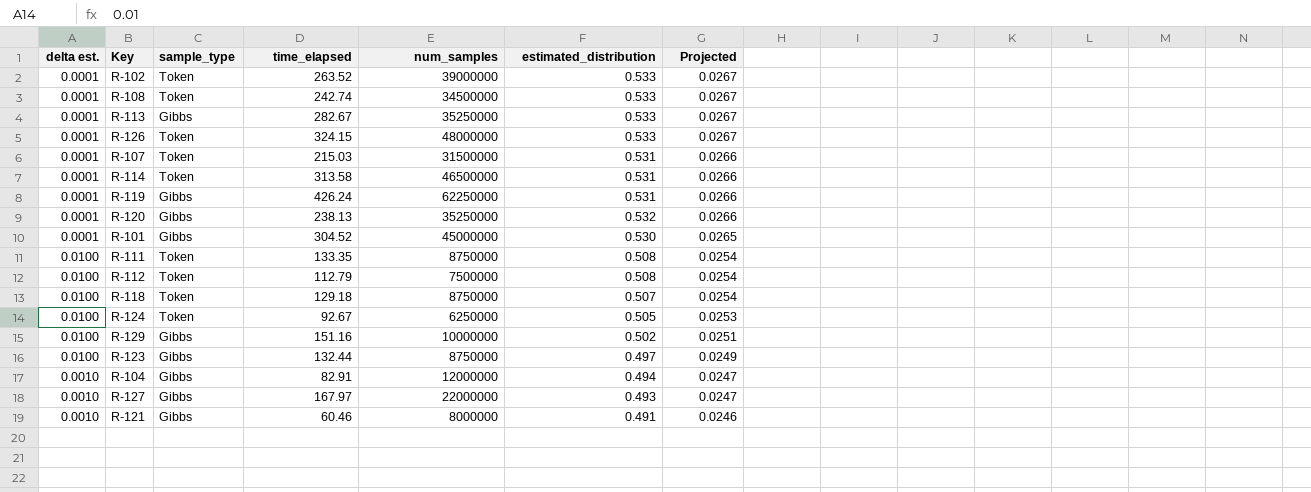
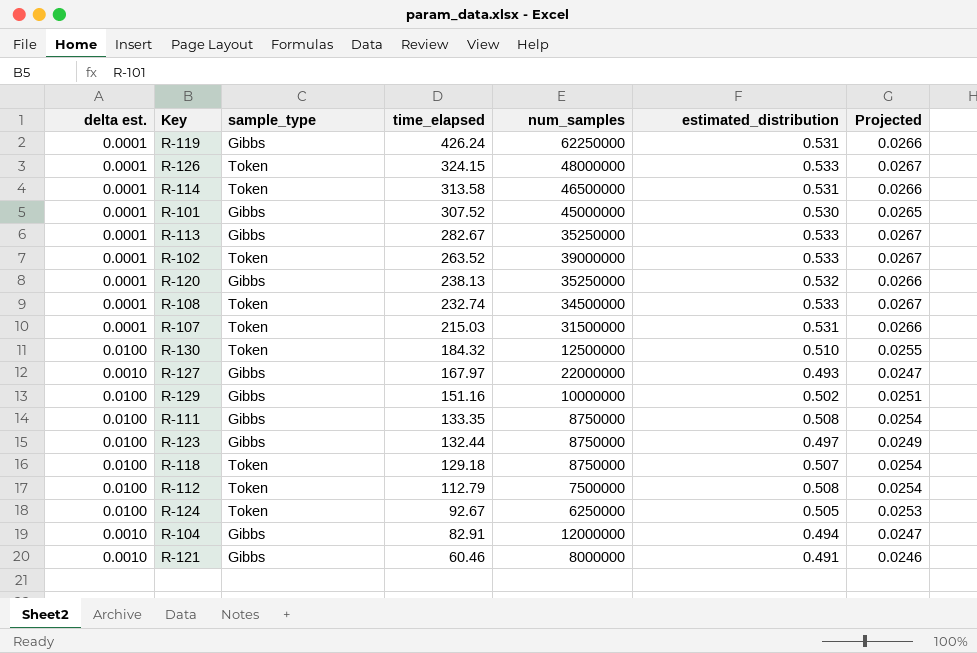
row order: Projected descending -> time_elapsed descending
R-101 | time_elapsed: 304.52 -> 307.52
R-108 | time_elapsed: 242.74 -> 232.74
row R-130: none -> 0.0100 | Token | 184.32 | 12500000 | 0.510 | 0.0255
R-111 | sample_type: Token -> Gibbs

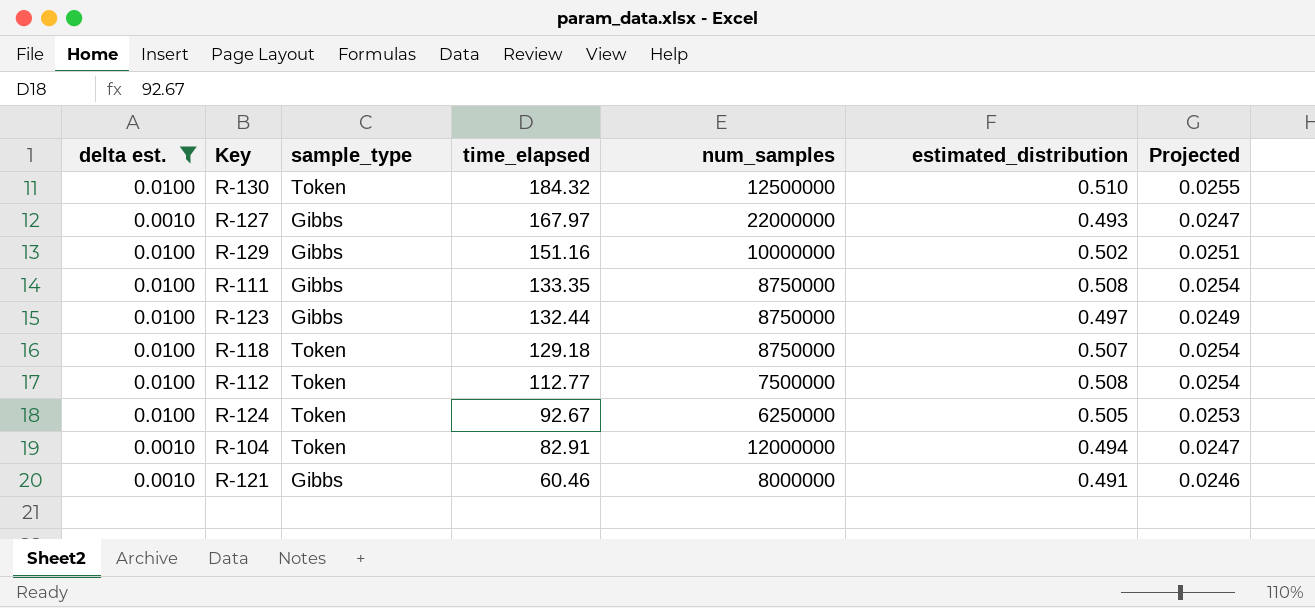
filter: none -> delta est. != 0.0001
R-112 | time_elapsed: 112.79 -> 112.77
R-104 | sample_type: Gibbs -> Token

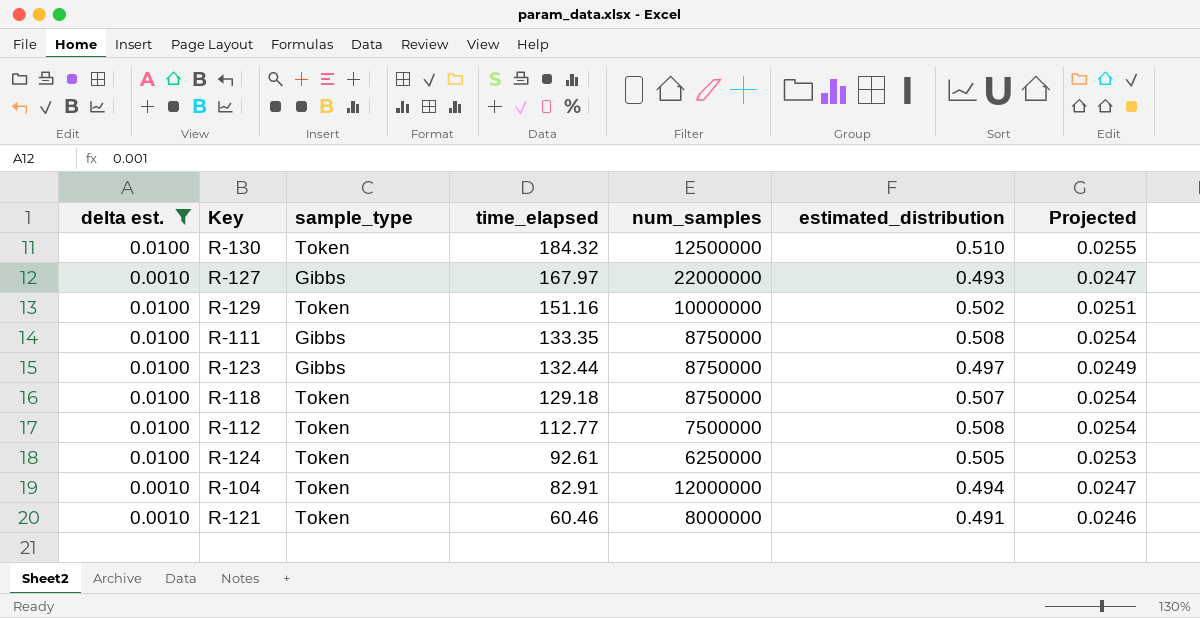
R-129 | sample_type: Gibbs -> Token
R-124 | time_elapsed: 92.67 -> 92.61
R-121 | sample_type: Gibbs -> Token

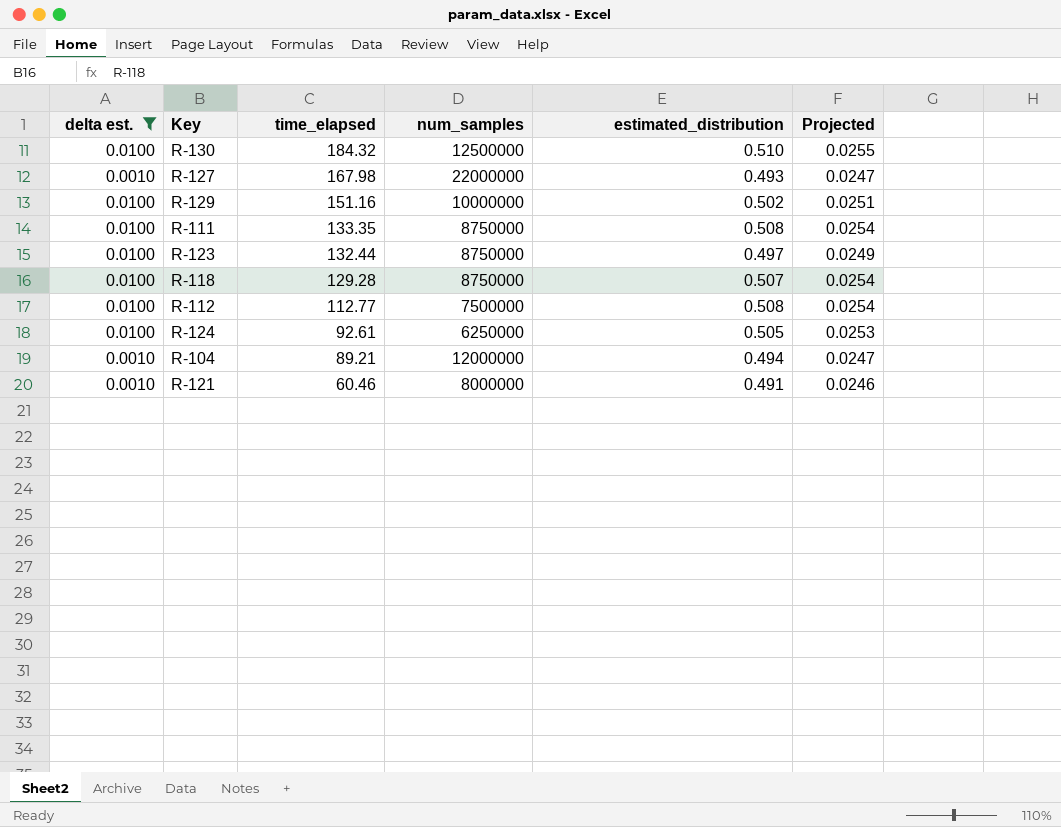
column sample_type | position: 3 -> none
R-127 | time_elapsed: 167.97 -> 167.98
R-118 | time_elapsed: 129.18 -> 129.28
R-104 | time_elapsed: 82.91 -> 89.21

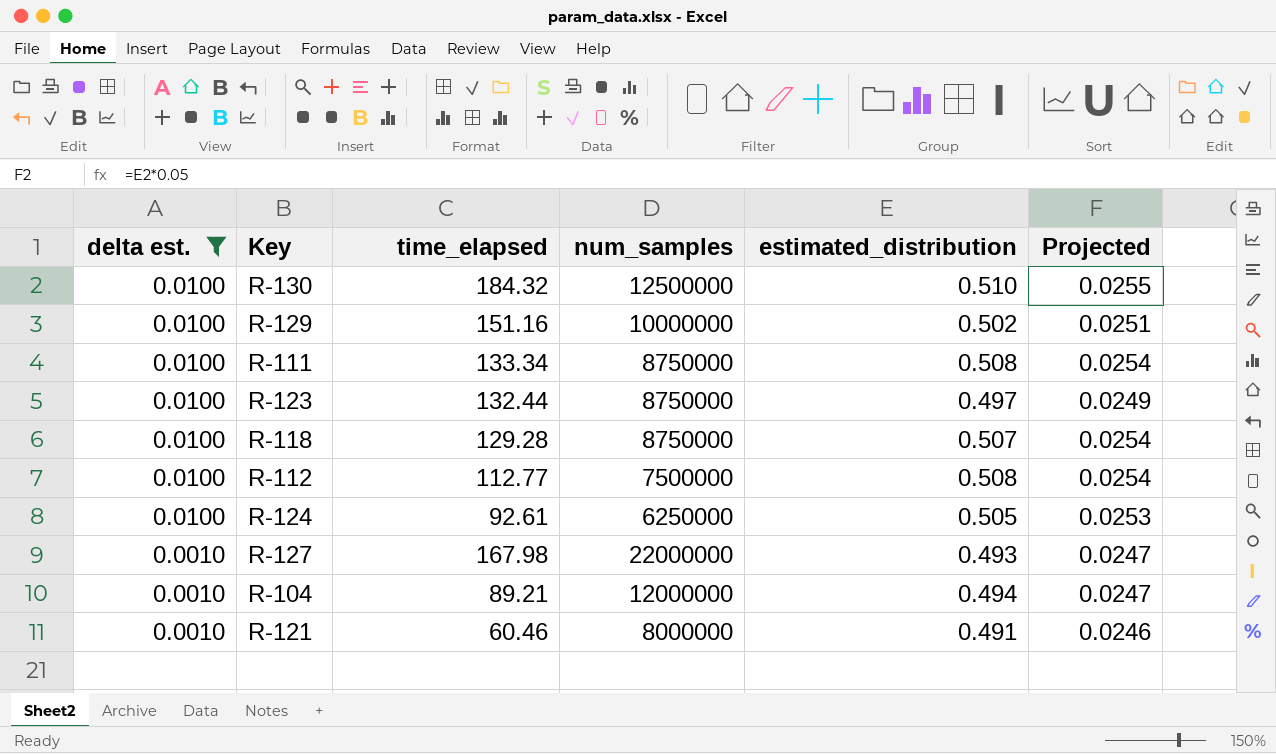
row order: time_elapsed descending -> delta est. descending
R-111 | time_elapsed: 133.35 -> 133.34

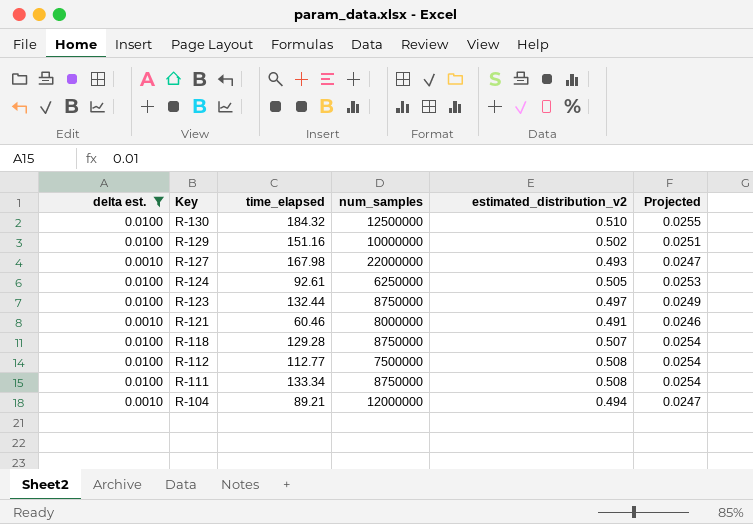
row order: delta est. descending -> Key descending
column name: estimated_distribution -> estimated_distribution_v2

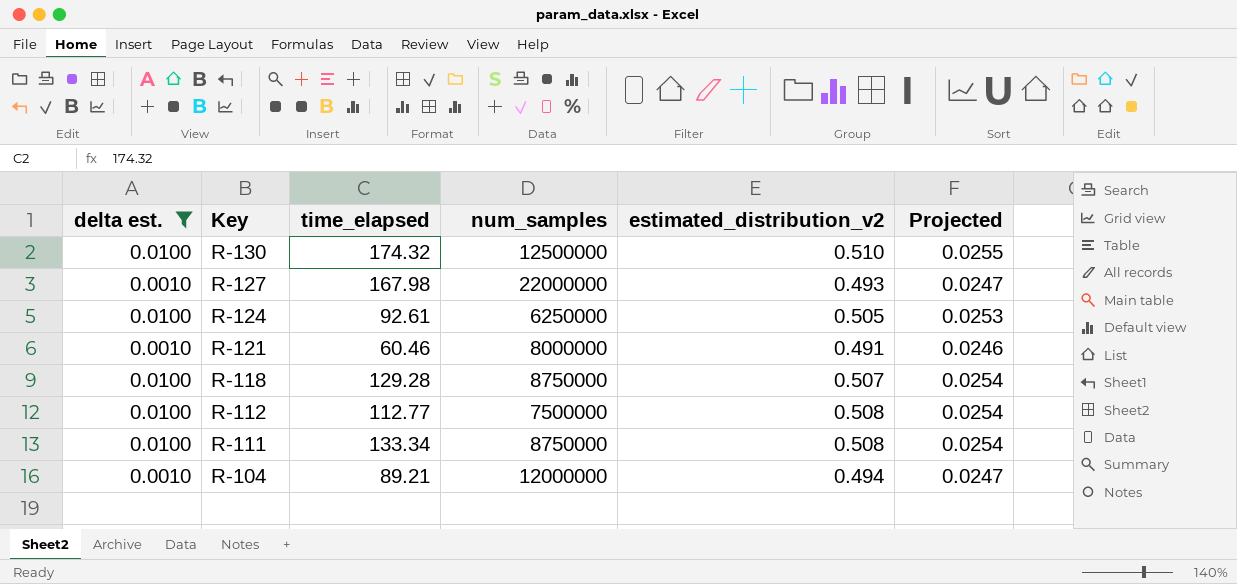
row R-129: 0.0100 | 151.16 | 10000000 | 0.502 | 0.0251 -> none
row R-123: 0.0100 | 132.44 | 8750000 | 0.497 | 0.0249 -> none
R-130 | time_elapsed: 184.32 -> 174.32

